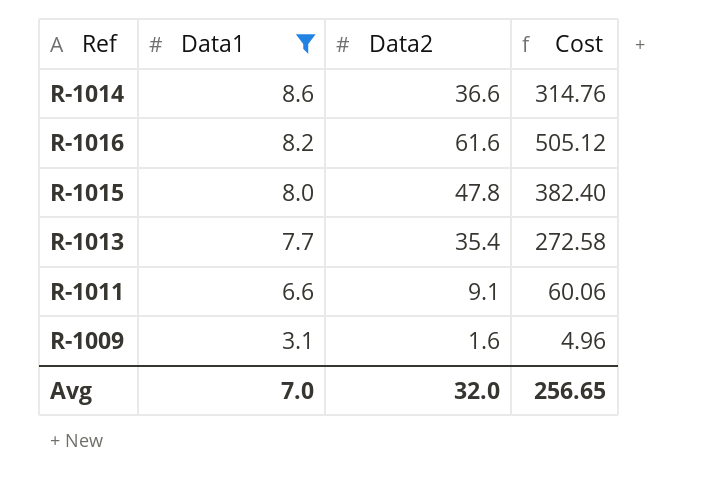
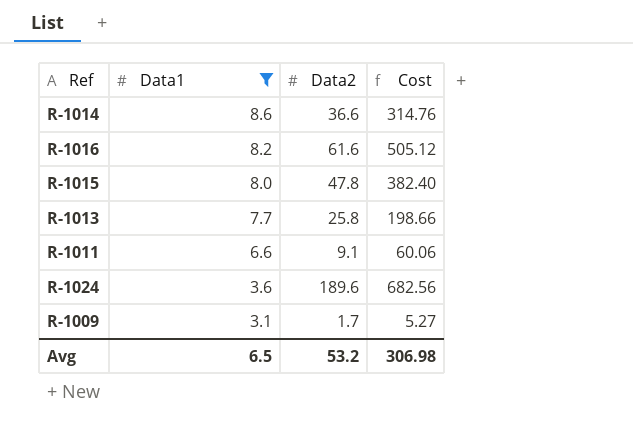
R-1013 | Data2: 35.4 -> 25.8
R-1013 | Cost: 272.58 -> 198.66
row R-1024: none -> 3.6 | 189.6 | 682.56
R-1009 | Data2: 1.6 -> 1.7
R-1009 | Cost: 4.96 -> 5.27
Avg | Data1: 7.0 -> 6.5
Avg | Data2: 32.0 -> 53.2
Avg | Cost: 256.65 -> 306.98

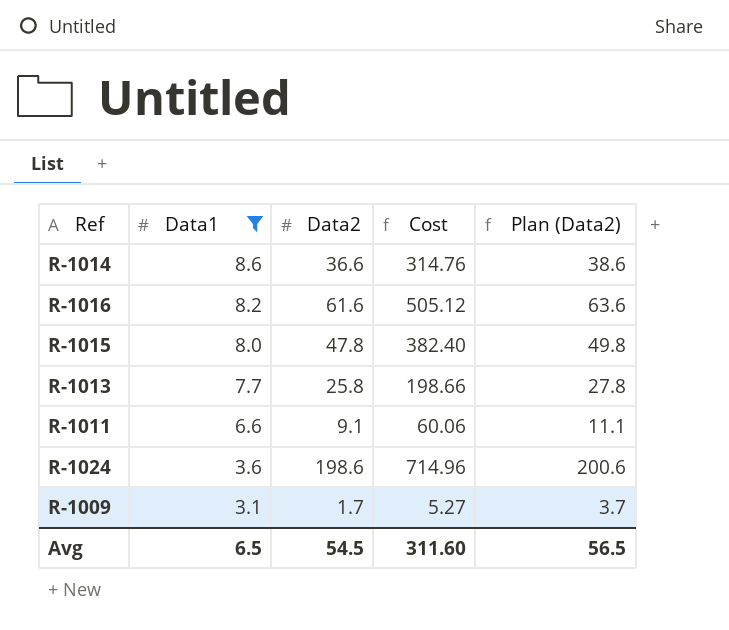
column Plan (Data2) | formula: none -> [Data2] + 2
R-1024 | Data2: 189.6 -> 198.6
R-1024 | Cost: 682.56 -> 714.96
Avg | Data2: 53.2 -> 54.5
Avg | Cost: 306.98 -> 311.60

